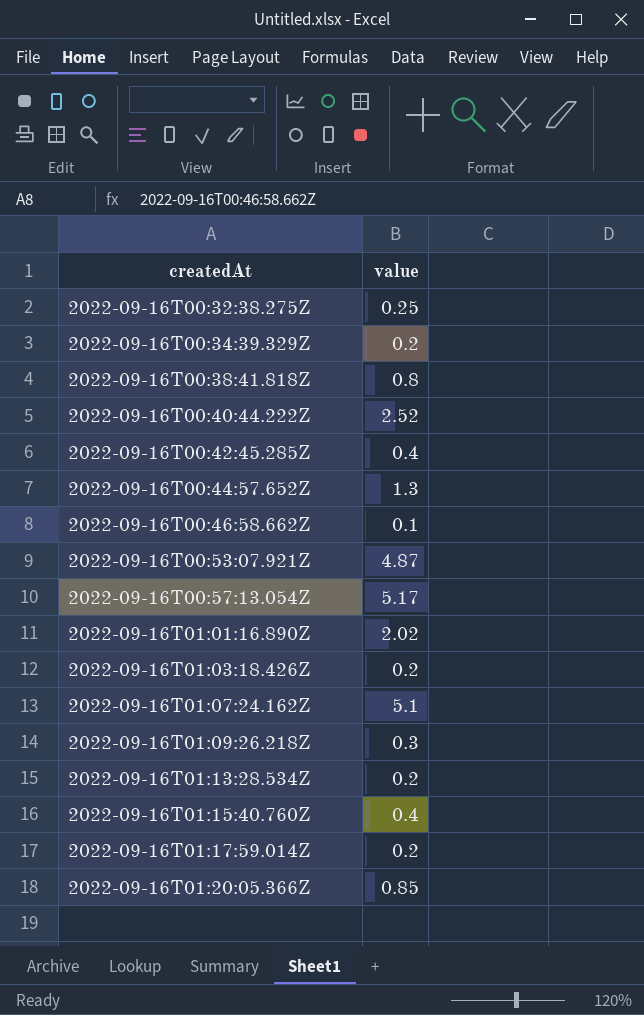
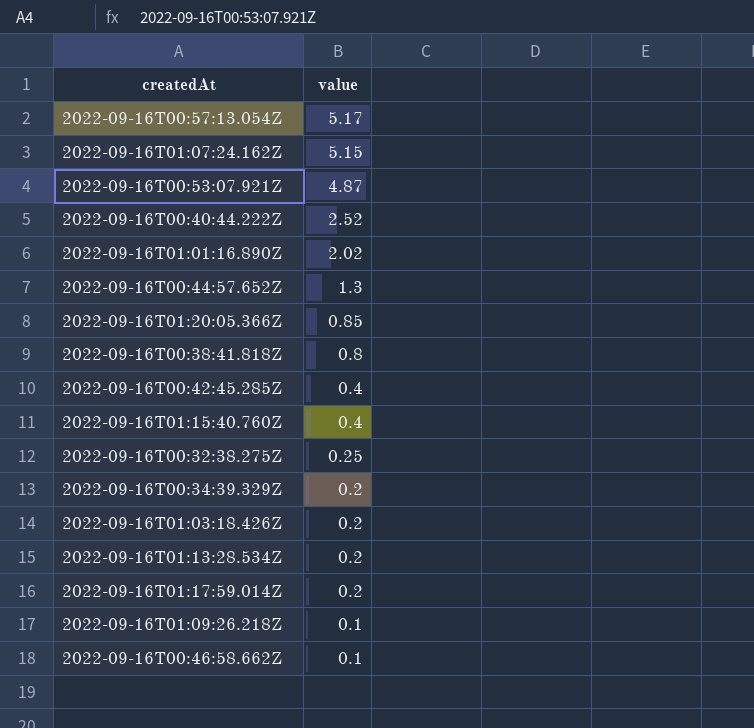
row order: createdAt ascending -> value descending
2022-09-16T01:07:24.162Z | value: 5.1 -> 5.15
2022-09-16T01:09:26.218Z | value: 0.3 -> 0.1

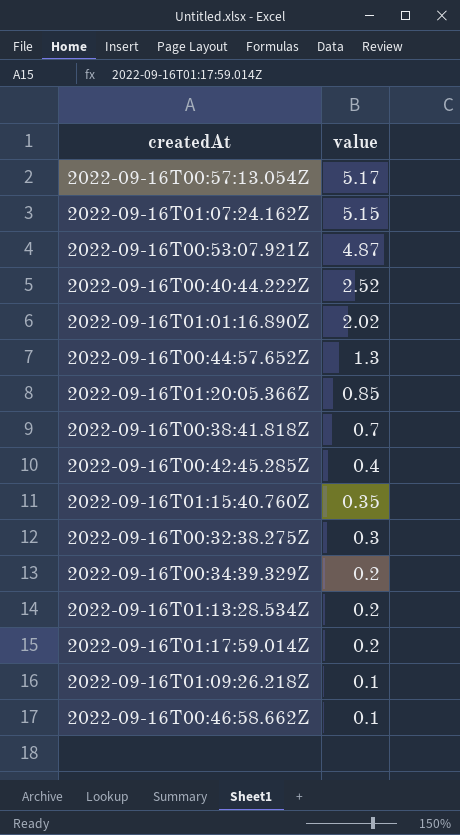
row 2022-09-16T01:03:18.426Z: 0.2 -> none
2022-09-16T00:38:41.818Z | value: 0.8 -> 0.7
2022-09-16T01:15:40.760Z | value: 0.4 -> 0.35
2022-09-16T00:32:38.275Z | value: 0.25 -> 0.3

